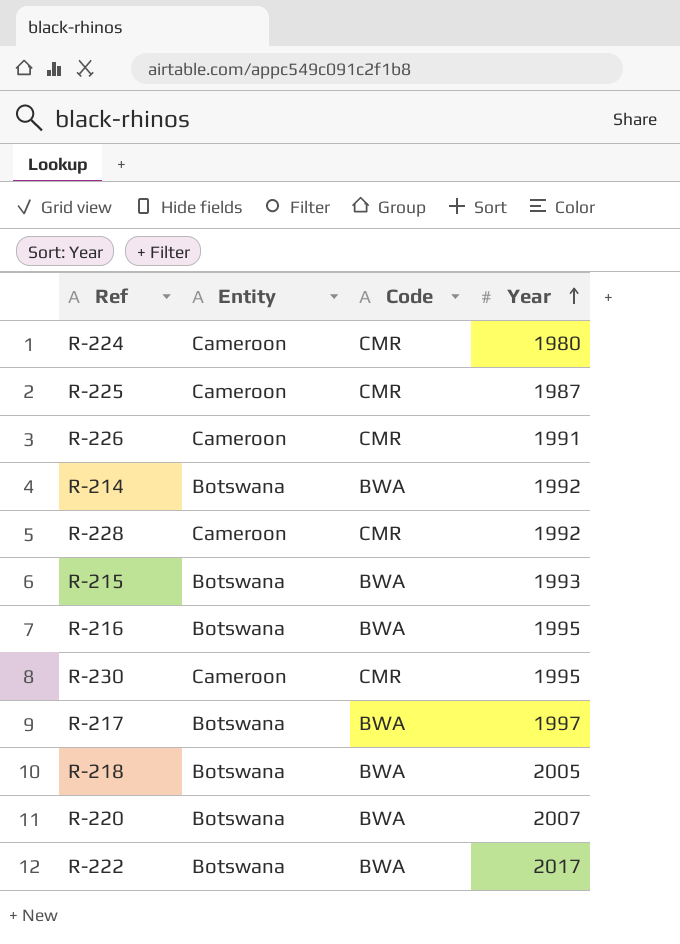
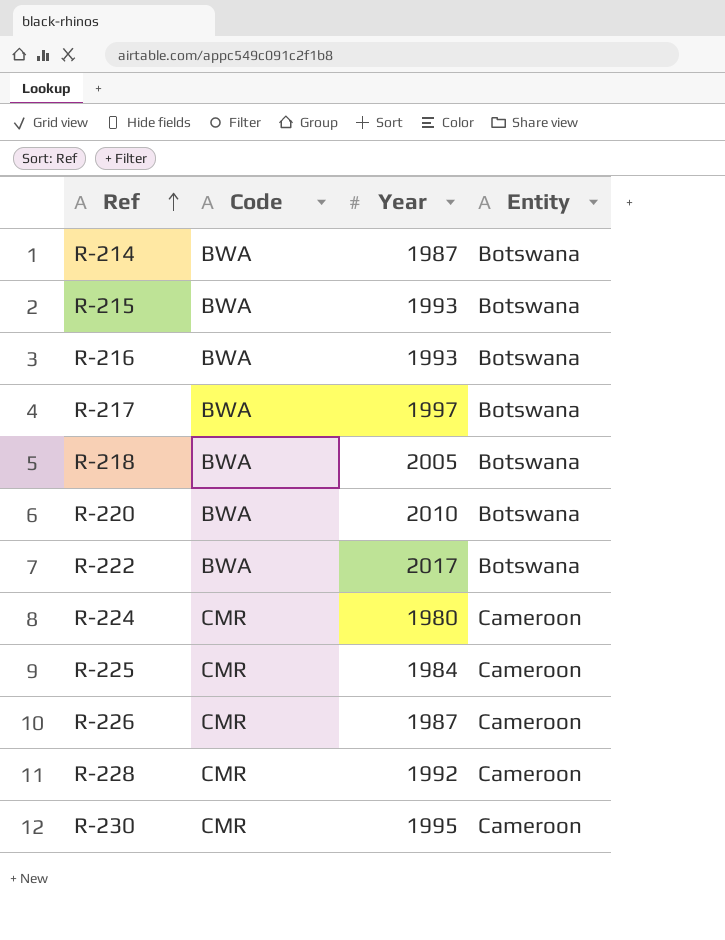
row order: Year ascending -> Ref ascending
column Entity | position: 2 -> 4
R-214 | Year: 1992 -> 1987
R-216 | Year: 1995 -> 1993
R-220 | Year: 2007 -> 2010
R-225 | Year: 1987 -> 1984
R-226 | Year: 1991 -> 1987

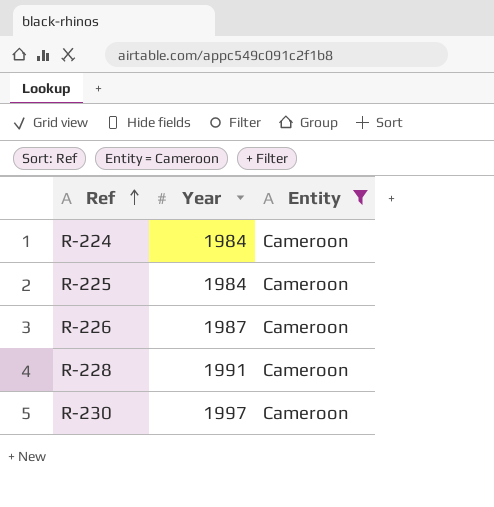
filter: none -> Entity = Cameroon
column Code | position: 2 -> none
R-224 | Year: 1980 -> 1984
R-228 | Year: 1992 -> 1991
R-230 | Year: 1995 -> 1997

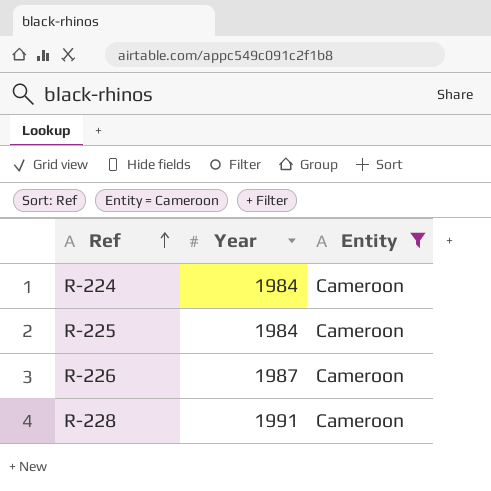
row R-230: 1997 | Cameroon -> none

